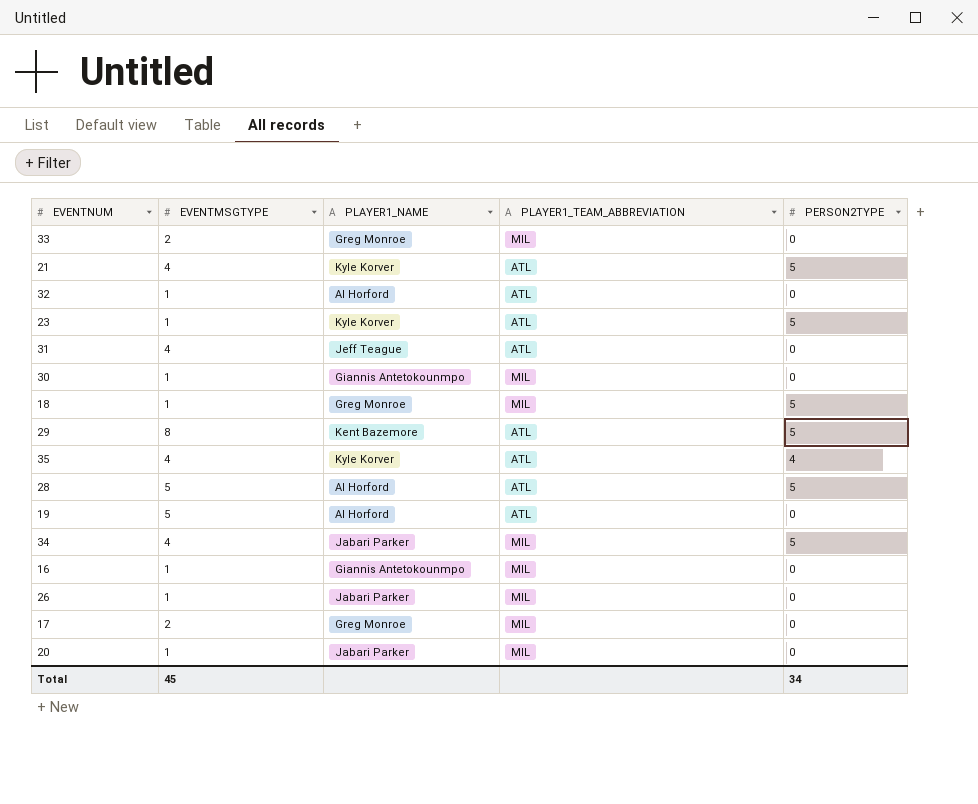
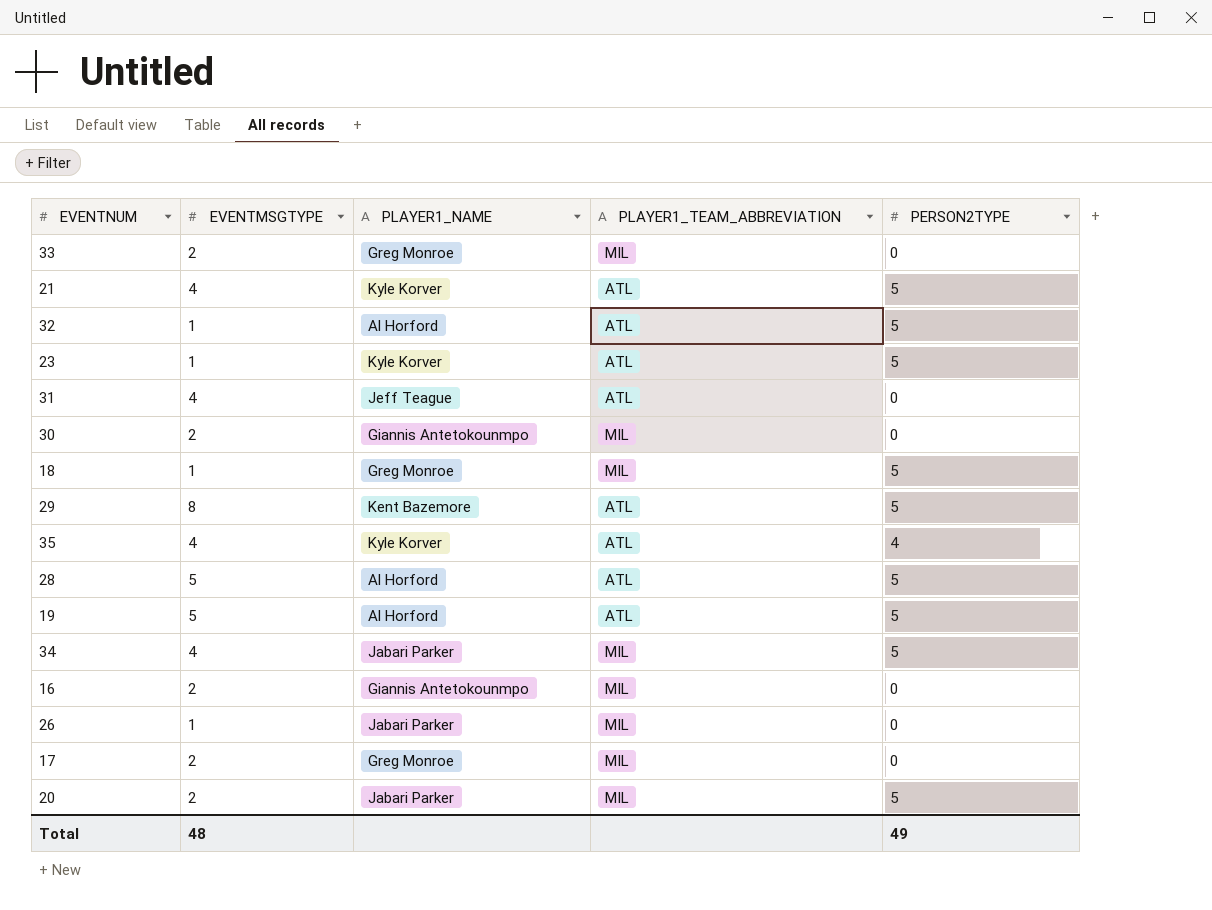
32 | PERSON2TYPE: 0 -> 5
30 | EVENTMSGTYPE: 1 -> 2
19 | PERSON2TYPE: 0 -> 5
16 | EVENTMSGTYPE: 1 -> 2
20 | EVENTMSGTYPE: 1 -> 2
20 | PERSON2TYPE: 0 -> 5
Total | EVENTMSGTYPE: 45 -> 48
Total | PERSON2TYPE: 34 -> 49

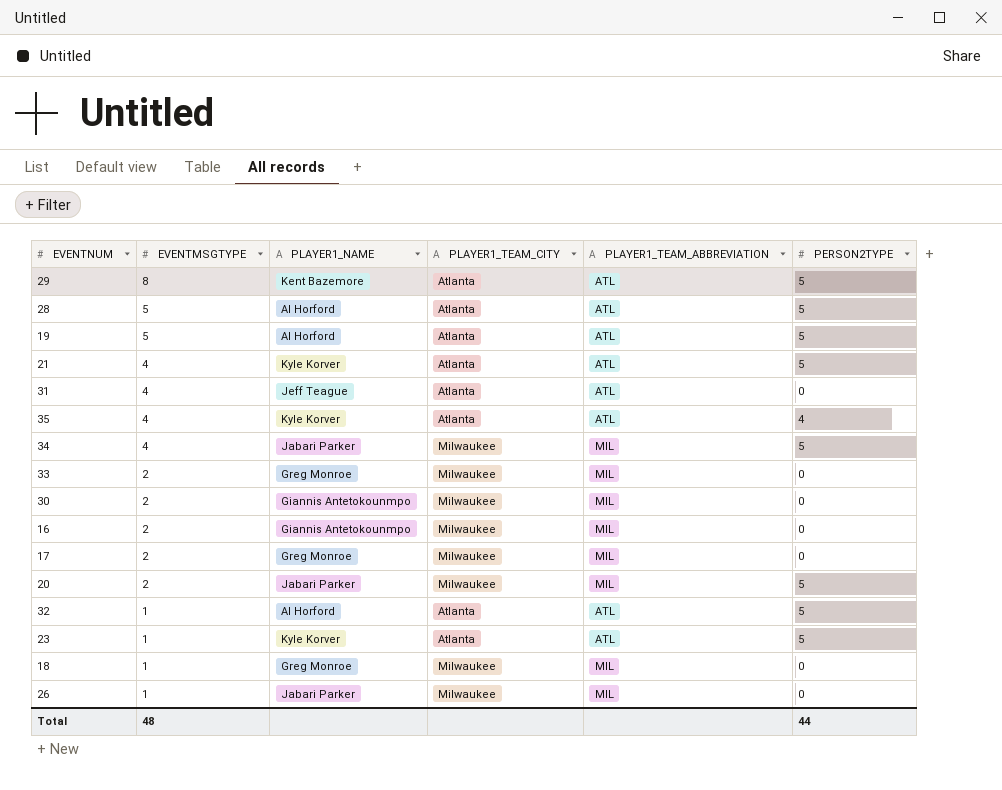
row order: none -> EVENTMSGTYPE descending
column PLAYER1_TEAM_CITY | position: none -> 4
18 | PERSON2TYPE: 5 -> 0
Total | PERSON2TYPE: 49 -> 44

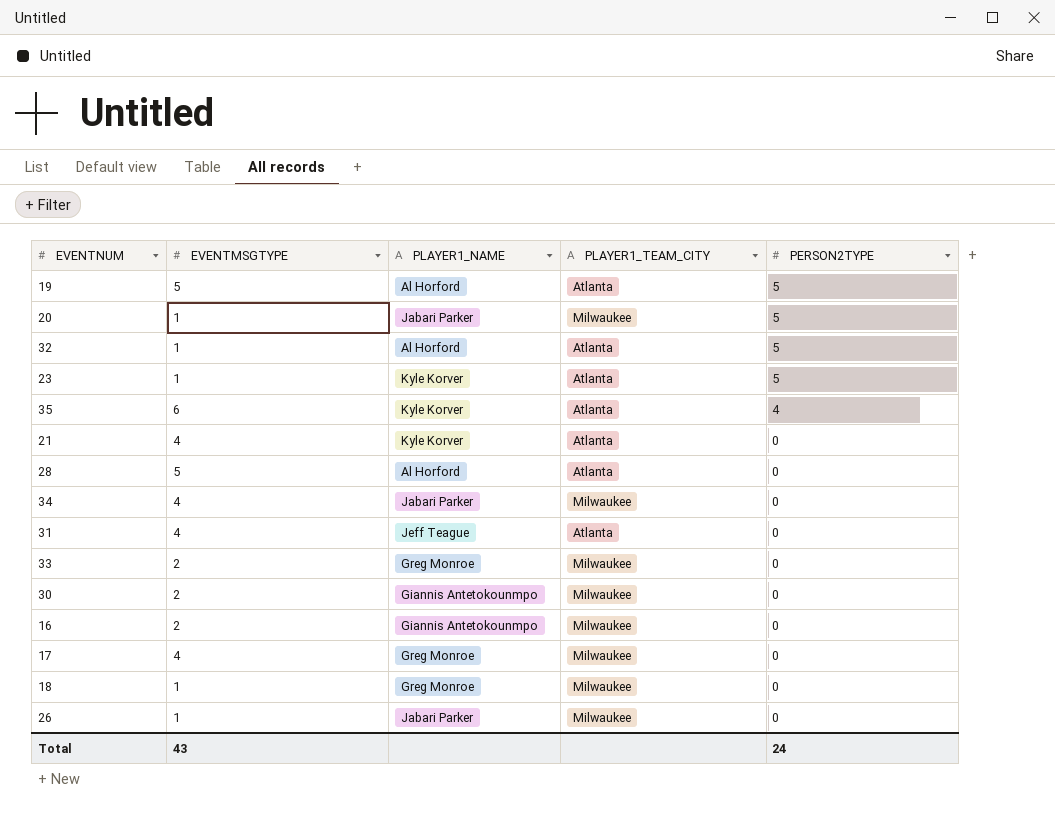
row order: EVENTMSGTYPE descending -> PERSON2TYPE descending
column PLAYER1_TEAM_ABBREVIATION | position: 5 -> none
row 29: 8 | Kent Bazemore | Atlanta | ATL | 5 -> none
20 | EVENTMSGTYPE: 2 -> 1
35 | EVENTMSGTYPE: 4 -> 6
21 | PERSON2TYPE: 5 -> 0
28 | PERSON2TYPE: 5 -> 0
34 | PERSON2TYPE: 5 -> 0
17 | EVENTMSGTYPE: 2 -> 4
Total | EVENTMSGTYPE: 48 -> 43
Total | PERSON2TYPE: 44 -> 24

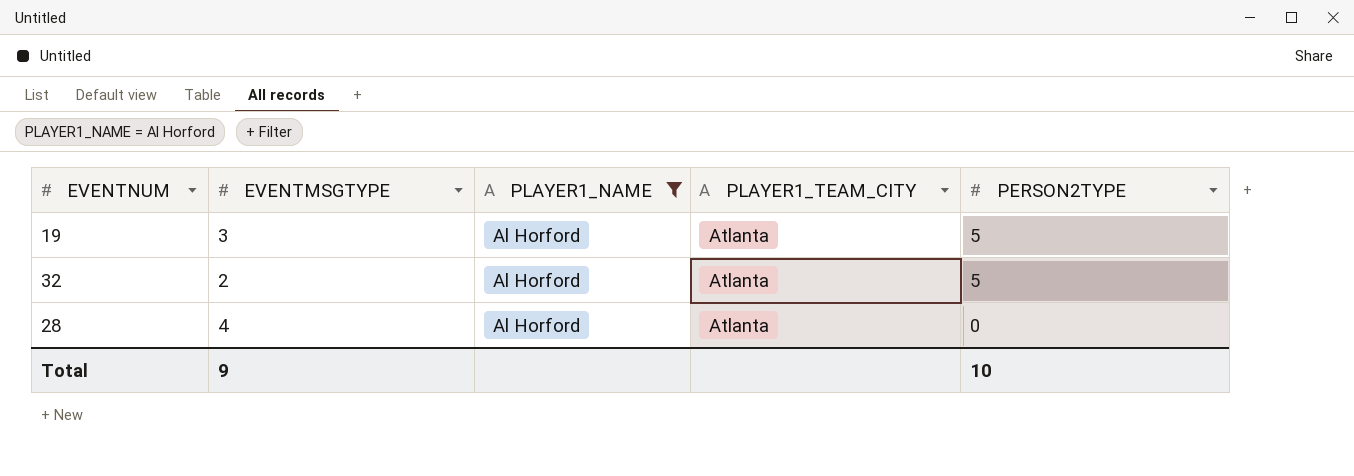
filter: none -> PLAYER1_NAME = Al Horford
19 | EVENTMSGTYPE: 5 -> 3
32 | EVENTMSGTYPE: 1 -> 2
28 | EVENTMSGTYPE: 5 -> 4
Total | EVENTMSGTYPE: 43 -> 9
Total | PERSON2TYPE: 24 -> 10

